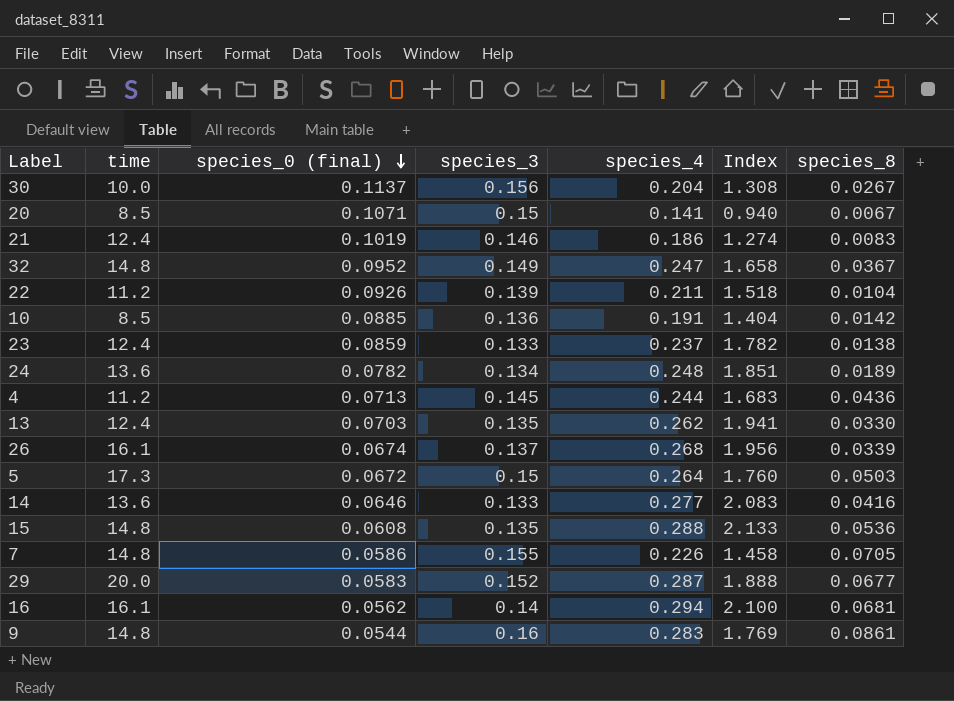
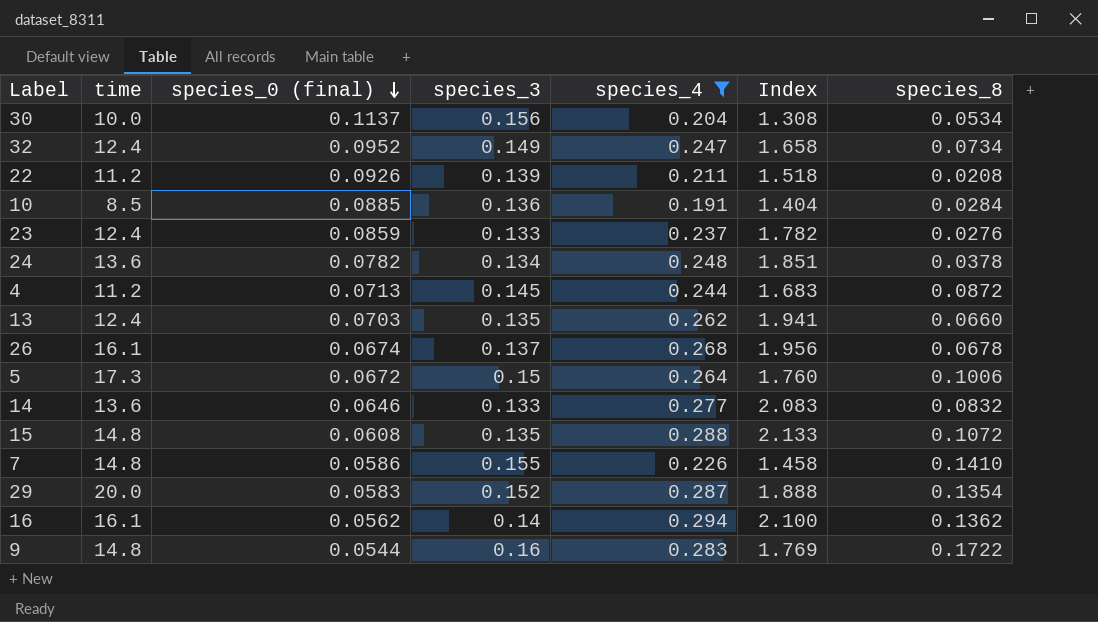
filter: none -> species_4 >= 0.191
30 | species_8: 0.0267 -> 0.0534
32 | time: 14.8 -> 12.4
32 | species_8: 0.0367 -> 0.0734
22 | species_8: 0.0104 -> 0.0208
10 | species_8: 0.0142 -> 0.0284
23 | species_8: 0.0138 -> 0.0276
24 | species_8: 0.0189 -> 0.0378
4 | species_8: 0.0436 -> 0.0872
13 | species_8: 0.0330 -> 0.0660
26 | species_8: 0.0339 -> 0.0678
5 | species_8: 0.0503 -> 0.1006
14 | species_8: 0.0416 -> 0.0832
15 | species_8: 0.0536 -> 0.1072
7 | species_8: 0.0705 -> 0.1410
29 | species_8: 0.0677 -> 0.1354
16 | species_8: 0.0681 -> 0.1362
9 | species_8: 0.0861 -> 0.1722

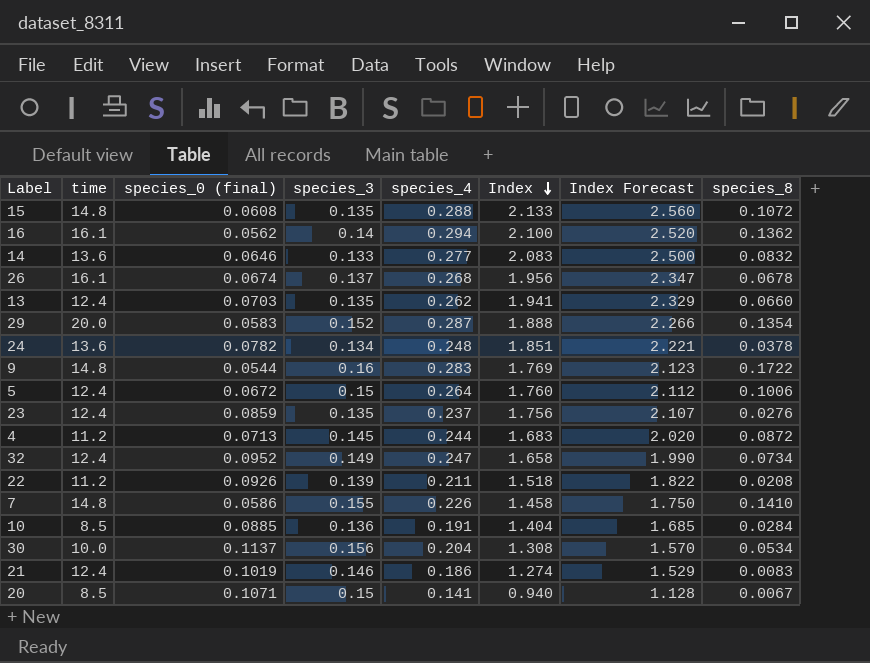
filter: species_4 >= 0.191 -> none
row order: species_0 (final) descending -> Index descending
column Index Forecast | formula: none -> [Index] * 1.2
5 | time: 17.3 -> 12.4
23 | species_3: 0.133 -> 0.135
23 | Index: 1.782 -> 1.756

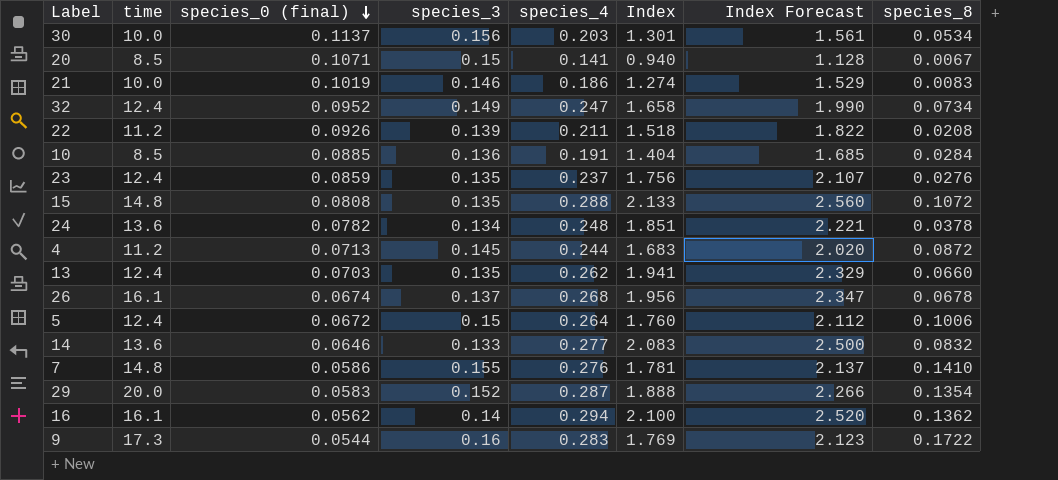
row order: Index descending -> species_0 (final) descending
30 | species_4: 0.204 -> 0.203
30 | Index: 1.308 -> 1.301
30 | Index Forecast: 1.570 -> 1.561
21 | time: 12.4 -> 10.0
15 | species_0 (final): 0.0608 -> 0.0808
7 | species_4: 0.226 -> 0.276
7 | Index: 1.458 -> 1.781
7 | Index Forecast: 1.750 -> 2.137
9 | time: 14.8 -> 17.3

